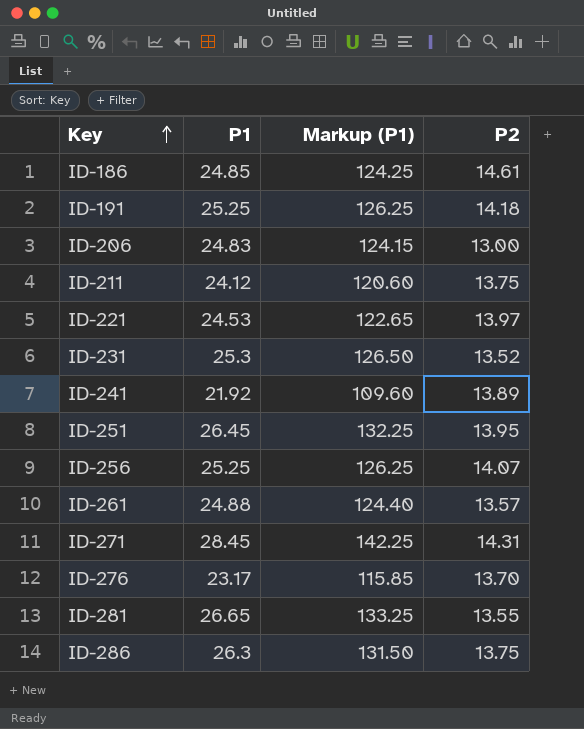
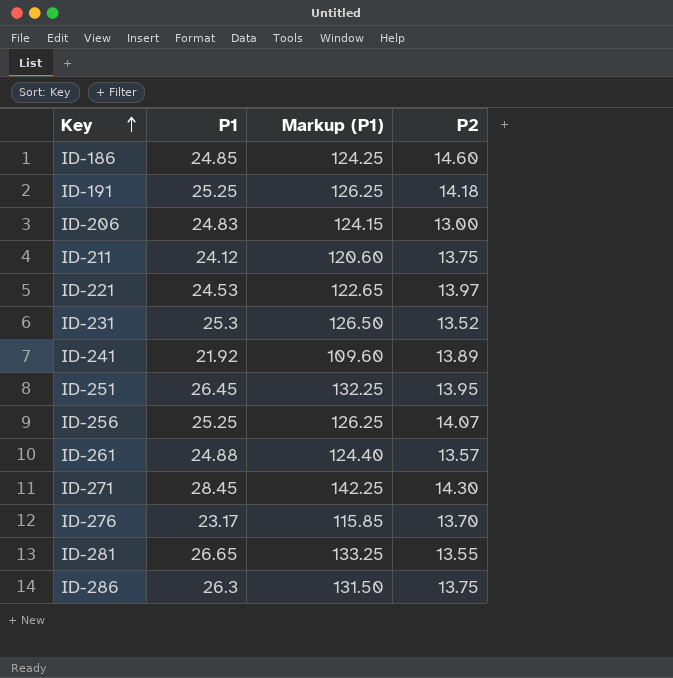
ID-186 | P2: 14.61 -> 14.60
ID-271 | P2: 14.31 -> 14.30

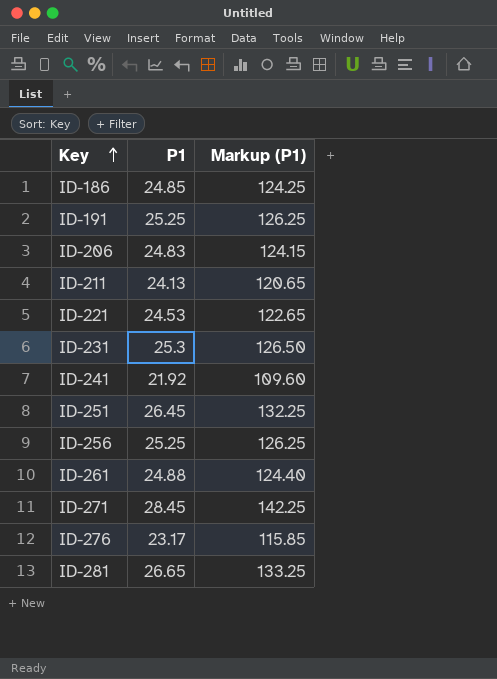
column P2 | position: 4 -> none
row ID-286: 26.3 | 131.50 | 13.75 -> none
ID-211 | P1: 24.12 -> 24.13
ID-211 | Markup (P1): 120.60 -> 120.65

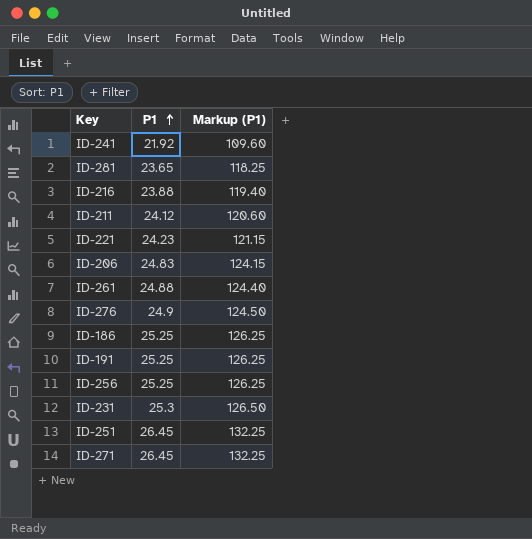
row order: Key ascending -> P1 ascending
ID-281 | P1: 26.65 -> 23.65
ID-281 | Markup (P1): 133.25 -> 118.25
row ID-216: none -> 23.88 | 119.40
ID-211 | P1: 24.13 -> 24.12
ID-211 | Markup (P1): 120.65 -> 120.60
ID-221 | P1: 24.53 -> 24.23
ID-221 | Markup (P1): 122.65 -> 121.15
ID-276 | P1: 23.17 -> 24.9
ID-276 | Markup (P1): 115.85 -> 124.50
ID-186 | P1: 24.85 -> 25.25
ID-186 | Markup (P1): 124.25 -> 126.25
ID-271 | P1: 28.45 -> 26.45
ID-271 | Markup (P1): 142.25 -> 132.25

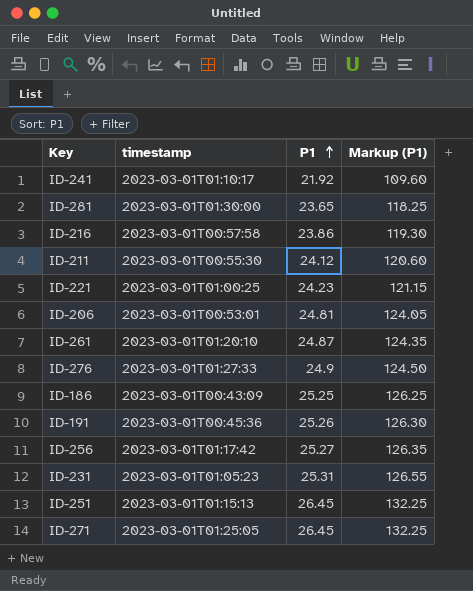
column timestamp | position: none -> 2
ID-216 | P1: 23.88 -> 23.86
ID-216 | Markup (P1): 119.40 -> 119.30
ID-206 | P1: 24.83 -> 24.81
ID-206 | Markup (P1): 124.15 -> 124.05
ID-261 | P1: 24.88 -> 24.87
ID-261 | Markup (P1): 124.40 -> 124.35
ID-191 | P1: 25.25 -> 25.26
ID-191 | Markup (P1): 126.25 -> 126.30
ID-256 | P1: 25.25 -> 25.27
ID-256 | Markup (P1): 126.25 -> 126.35
ID-231 | P1: 25.3 -> 25.31
ID-231 | Markup (P1): 126.50 -> 126.55

